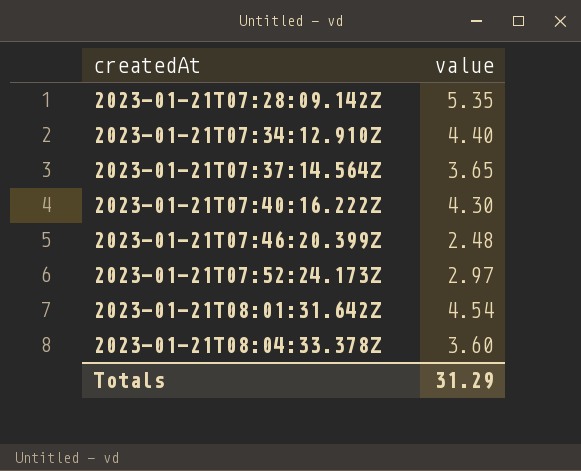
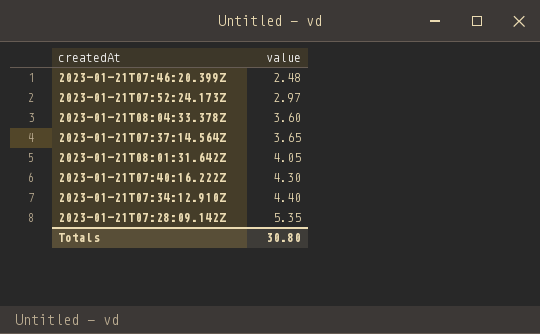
row order: createdAt ascending -> value ascending
2023-01-21T08:01:31.642Z | value: 4.54 -> 4.05
Totals | value: 31.29 -> 30.80

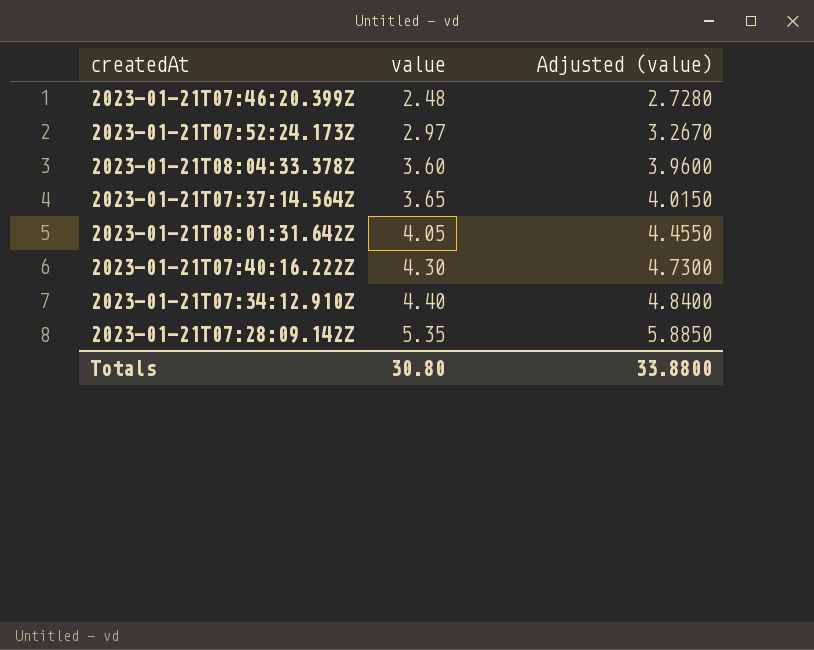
column Adjusted (value) | formula: none -> [value] * 1.1

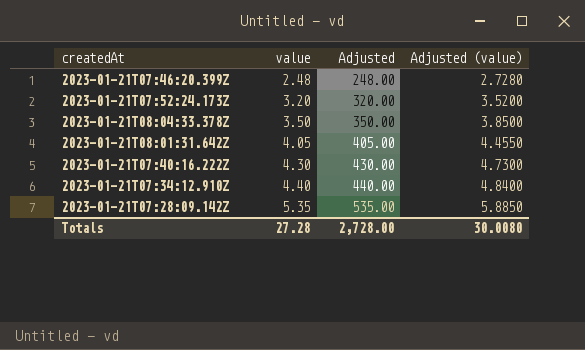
column Adjusted | formula: none -> [value] * 100
row 2023-01-21T07:37:14.564Z: 3.65 | 4.0150 -> none
2023-01-21T07:52:24.173Z | value: 2.97 -> 3.20
2023-01-21T07:52:24.173Z | Adjusted (value): 3.2670 -> 3.5200
2023-01-21T08:04:33.378Z | value: 3.60 -> 3.50
2023-01-21T08:04:33.378Z | Adjusted (value): 3.9600 -> 3.8500
Totals | value: 30.80 -> 27.28
Totals | Adjusted (value): 33.8800 -> 30.0080

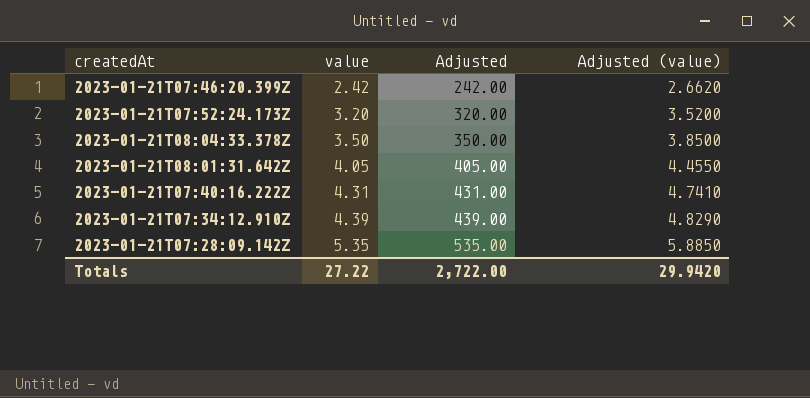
2023-01-21T07:46:20.399Z | value: 2.48 -> 2.42
2023-01-21T07:46:20.399Z | Adjusted: 248.00 -> 242.00
2023-01-21T07:46:20.399Z | Adjusted (value): 2.7280 -> 2.6620
2023-01-21T07:40:16.222Z | value: 4.30 -> 4.31
2023-01-21T07:40:16.222Z | Adjusted: 430.00 -> 431.00
2023-01-21T07:40:16.222Z | Adjusted (value): 4.7300 -> 4.7410
2023-01-21T07:34:12.910Z | value: 4.40 -> 4.39
2023-01-21T07:34:12.910Z | Adjusted: 440.00 -> 439.00
2023-01-21T07:34:12.910Z | Adjusted (value): 4.8400 -> 4.8290
Totals | value: 27.28 -> 27.22
Totals | Adjusted: 2,728.00 -> 2,722.00
Totals | Adjusted (value): 30.0080 -> 29.9420

